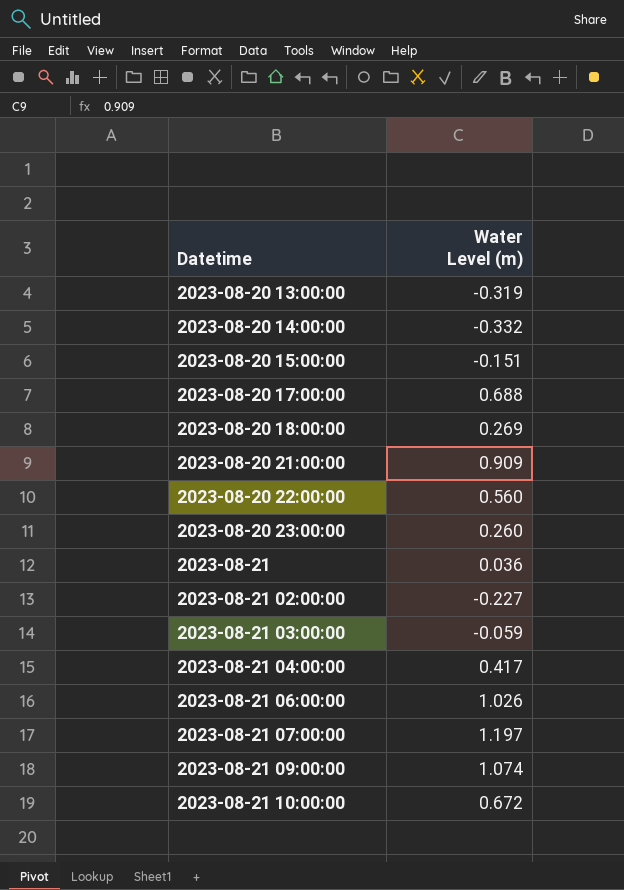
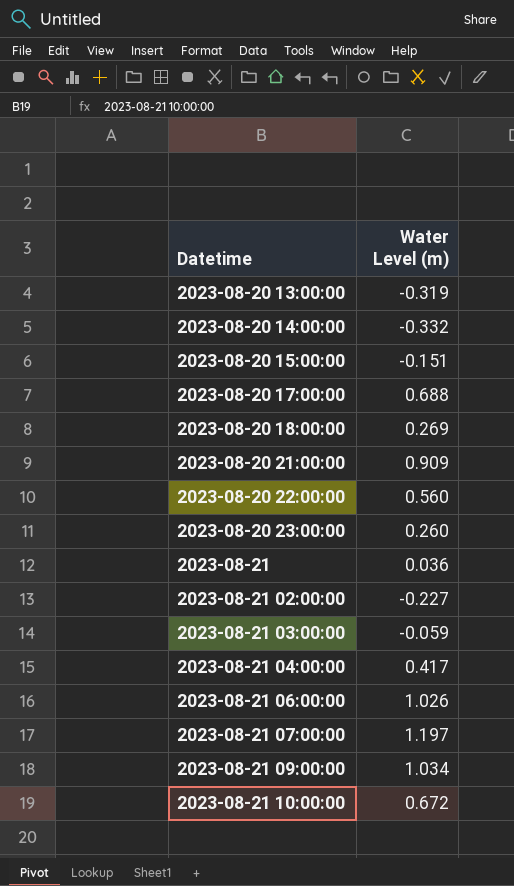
2023-08-21 09:00:00 | Water Level (m): 1.074 -> 1.034

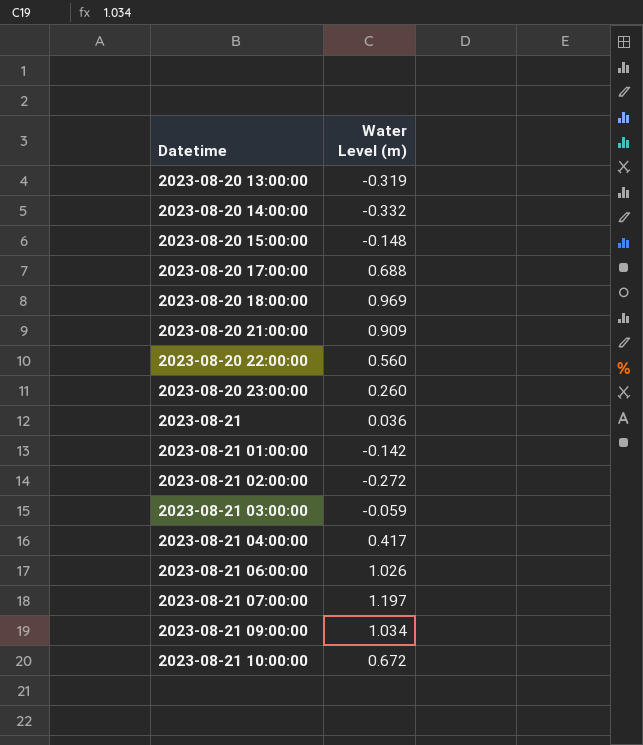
2023-08-20 15:00:00 | Water Level (m): -0.151 -> -0.148
2023-08-20 18:00:00 | Water Level (m): 0.269 -> 0.969
row 2023-08-21 01:00:00: none -> -0.142
2023-08-21 02:00:00 | Water Level (m): -0.227 -> -0.272

